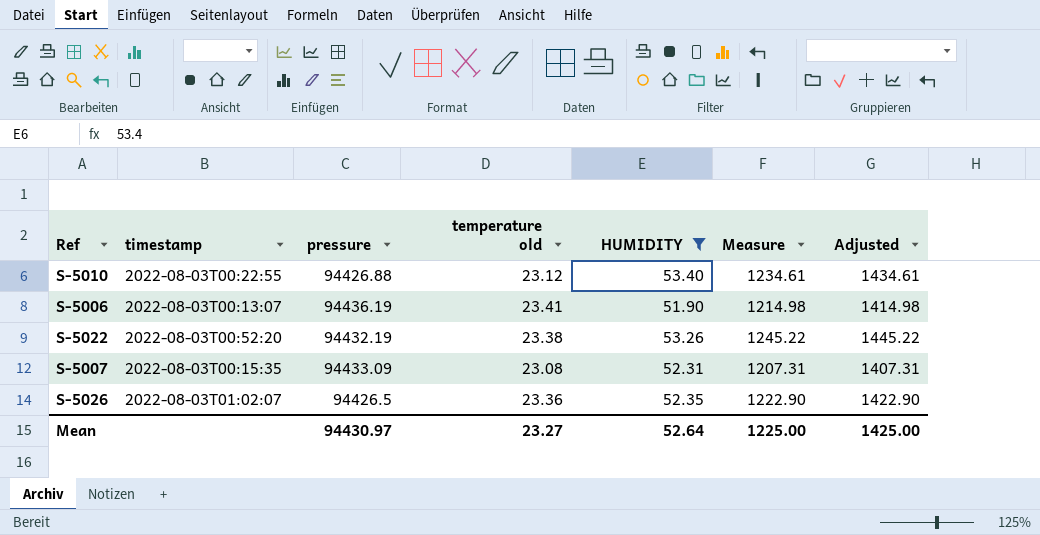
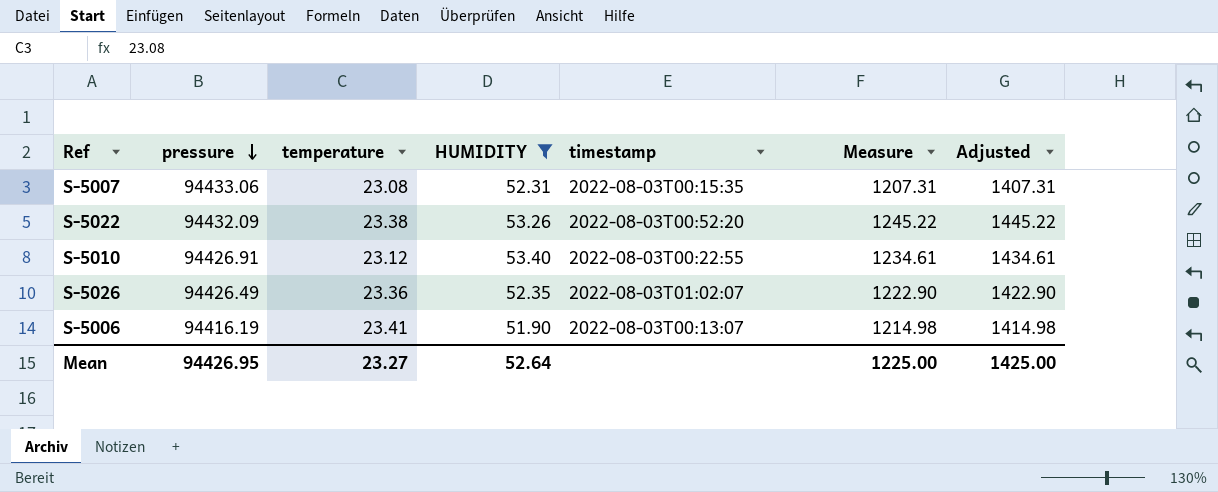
row order: none -> pressure descending
column name: temperature old -> temperature
column timestamp | position: 2 -> 5
S-5007 | pressure: 94433.09 -> 94433.06
S-5022 | pressure: 94432.19 -> 94432.09
S-5010 | pressure: 94426.88 -> 94426.91
S-5026 | pressure: 94426.5 -> 94426.49
S-5006 | pressure: 94436.19 -> 94416.19
Mean | pressure: 94430.97 -> 94426.95

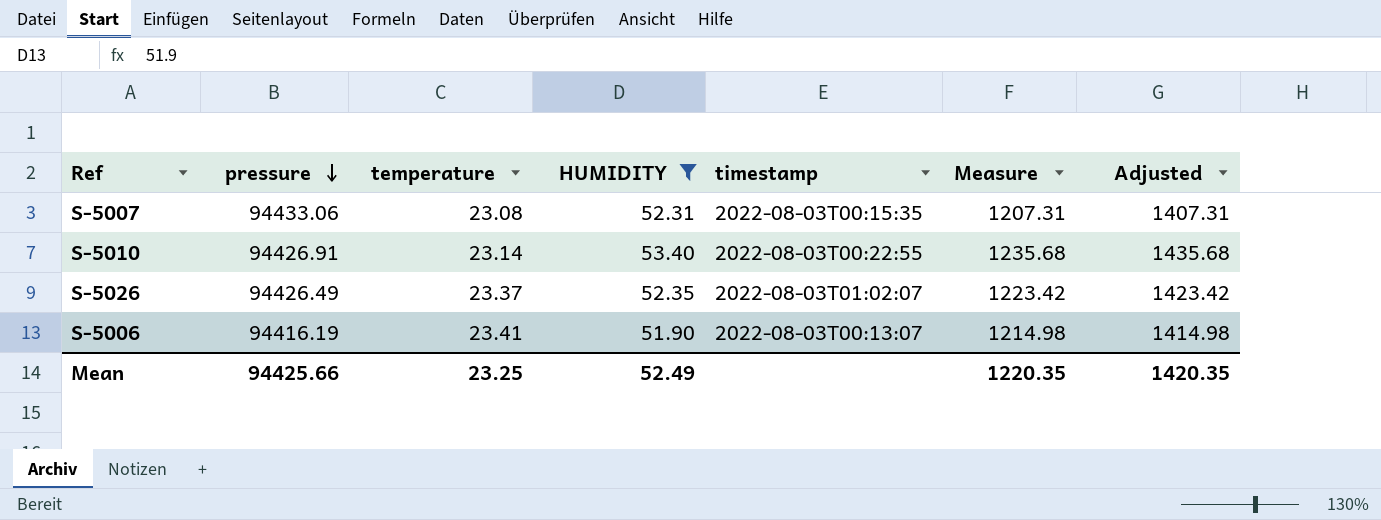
row S-5022: 94432.09 | 23.38 | 53.26 | 2022-08-03T00:52:20 | 1245.22 | 1445.22 -> none
S-5010 | temperature: 23.12 -> 23.14
S-5010 | Measure: 1234.61 -> 1235.68
S-5010 | Adjusted: 1434.61 -> 1435.68
S-5026 | temperature: 23.36 -> 23.37
S-5026 | Measure: 1222.90 -> 1223.42
S-5026 | Adjusted: 1422.90 -> 1423.42
Mean | pressure: 94426.95 -> 94425.66
Mean | temperature: 23.27 -> 23.25
Mean | HUMIDITY: 52.64 -> 52.49
Mean | Measure: 1225.00 -> 1220.35
Mean | Adjusted: 1425.00 -> 1420.35

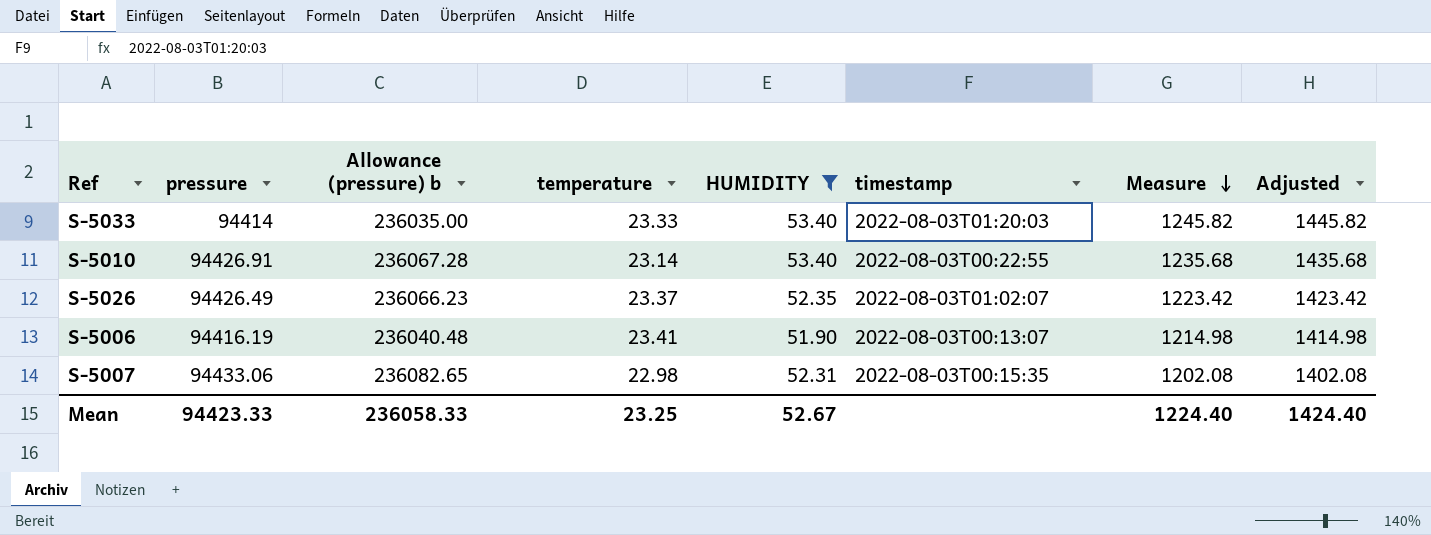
row order: pressure descending -> Measure descending
column Allowance (pressure) b | formula: none -> [pressure] * 2.5
row S-5033: none -> 94414 | 236035.00 | 23.33 | 53.40 | 2022-08-03T01:20:03 | 1245.82 | 1445.82
S-5007 | temperature: 23.08 -> 22.98
S-5007 | Measure: 1207.31 -> 1202.08
S-5007 | Adjusted: 1407.31 -> 1402.08
Mean | pressure: 94425.66 -> 94423.33
Mean | HUMIDITY: 52.49 -> 52.67
Mean | Measure: 1220.35 -> 1224.40
Mean | Adjusted: 1420.35 -> 1424.40

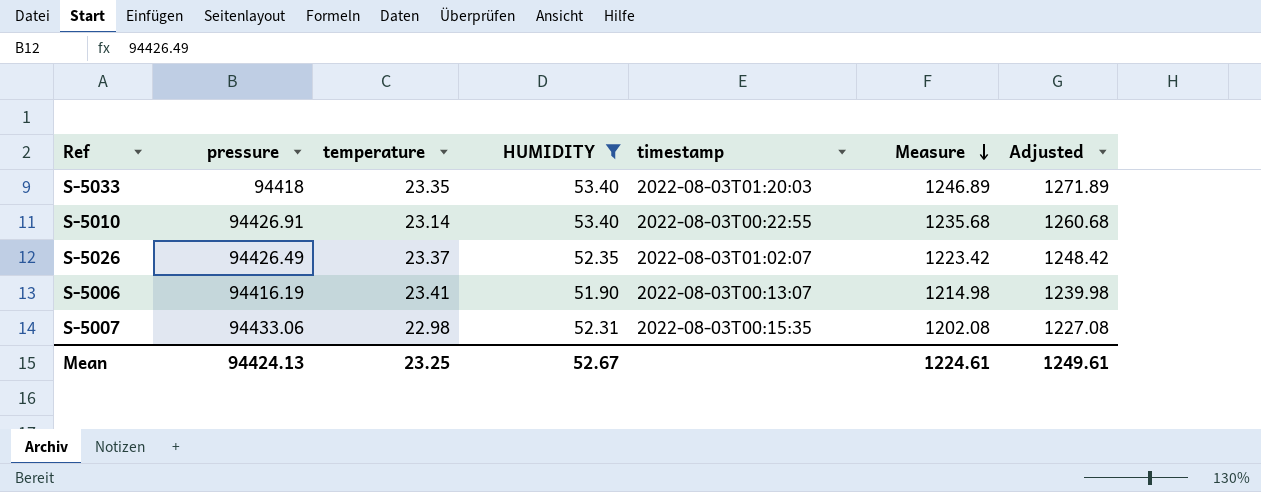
column Allowance (pressure) b | formula: [pressure] * 2.5 -> none
column Adjusted | formula: [Measure] + 200 -> [Measure] + 25
S-5033 | pressure: 94414 -> 94418
S-5033 | temperature: 23.33 -> 23.35
S-5033 | Measure: 1245.82 -> 1246.89
Mean | pressure: 94423.33 -> 94424.13
Mean | Measure: 1224.40 -> 1224.61
Mean | Adjusted: 1424.40 -> 1249.61

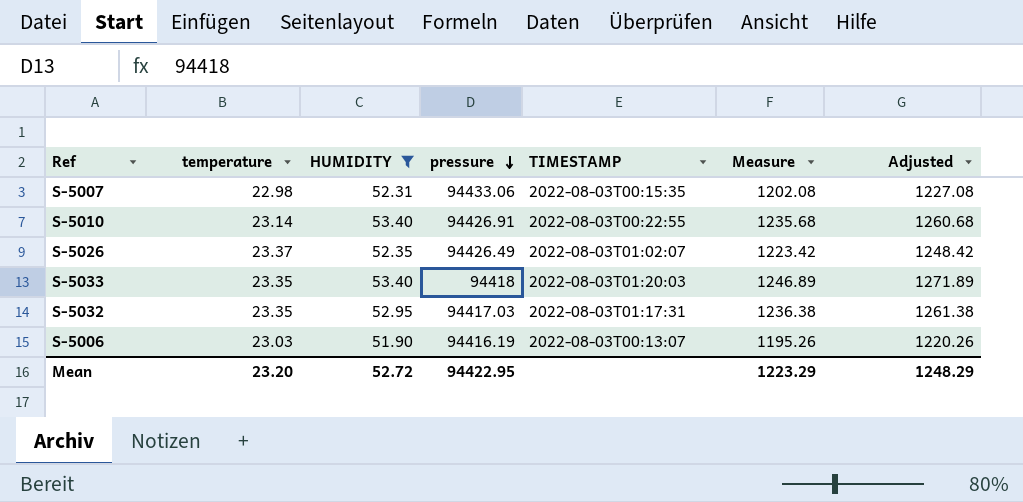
row order: Measure descending -> pressure descending
column pressure | position: 2 -> 4
column name: timestamp -> TIMESTAMP
row S-5032: none -> 23.35 | 52.95 | 94417.03 | 2022-08-03T01:17:31 | 1236.38 | 1261.38
S-5006 | temperature: 23.41 -> 23.03
S-5006 | Measure: 1214.98 -> 1195.26
S-5006 | Adjusted: 1239.98 -> 1220.26
Mean | temperature: 23.25 -> 23.20
Mean | HUMIDITY: 52.67 -> 52.72
Mean | pressure: 94424.13 -> 94422.95
Mean | Measure: 1224.61 -> 1223.29
Mean | Adjusted: 1249.61 -> 1248.29

